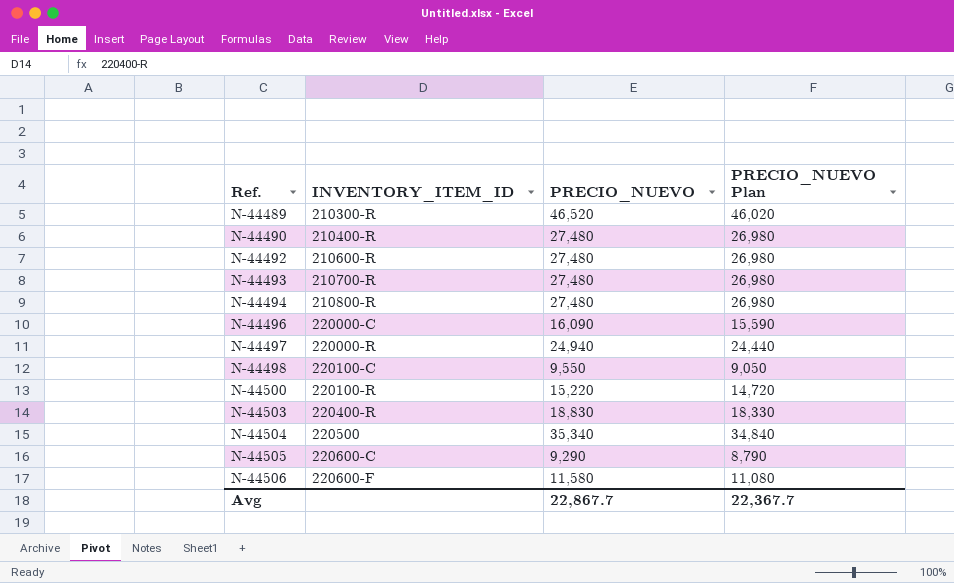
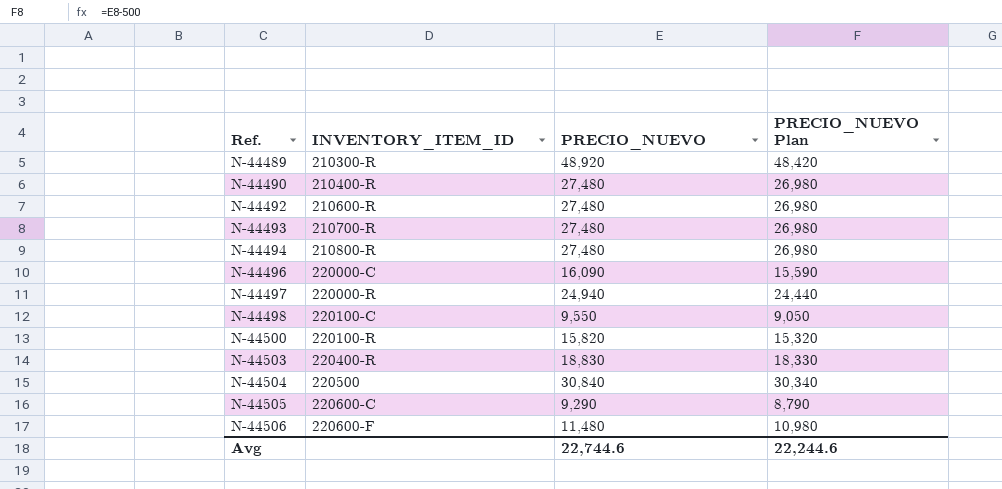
N-44489 | PRECIO_NUEVO: 46,520 -> 48,920
N-44489 | PRECIO_NUEVO Plan: 46,020 -> 48,420
N-44500 | PRECIO_NUEVO: 15,220 -> 15,820
N-44500 | PRECIO_NUEVO Plan: 14,720 -> 15,320
N-44504 | PRECIO_NUEVO: 35,340 -> 30,840
N-44504 | PRECIO_NUEVO Plan: 34,840 -> 30,340
N-44506 | PRECIO_NUEVO: 11,580 -> 11,480
N-44506 | PRECIO_NUEVO Plan: 11,080 -> 10,980
Avg | PRECIO_NUEVO: 22,867.7 -> 22,744.6
Avg | PRECIO_NUEVO Plan: 22,367.7 -> 22,244.6

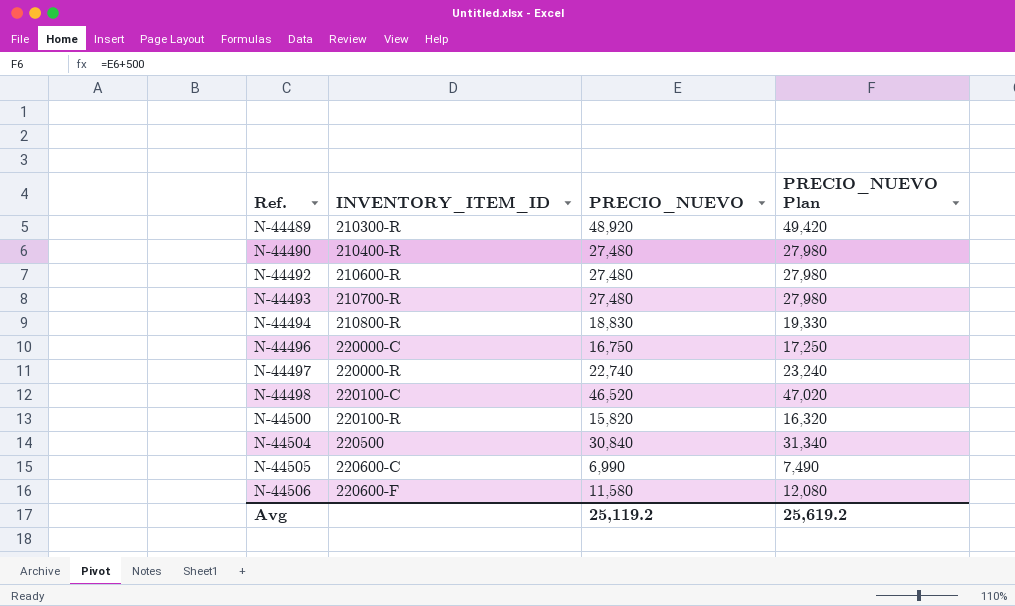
column PRECIO_NUEVO Plan | formula: [PRECIO_NUEVO] - 500 -> [PRECIO_NUEVO] + 500
row N-44503: 220400-R | 18,830 | 18,330 -> none
N-44494 | PRECIO_NUEVO: 27,480 -> 18,830
N-44496 | PRECIO_NUEVO: 16,090 -> 16,750
N-44497 | PRECIO_NUEVO: 24,940 -> 22,740
N-44498 | PRECIO_NUEVO: 9,550 -> 46,520
N-44505 | PRECIO_NUEVO: 9,290 -> 6,990
N-44506 | PRECIO_NUEVO: 11,480 -> 11,580
Avg | PRECIO_NUEVO: 22,744.6 -> 25,119.2
Avg | PRECIO_NUEVO Plan: 22,244.6 -> 25,619.2

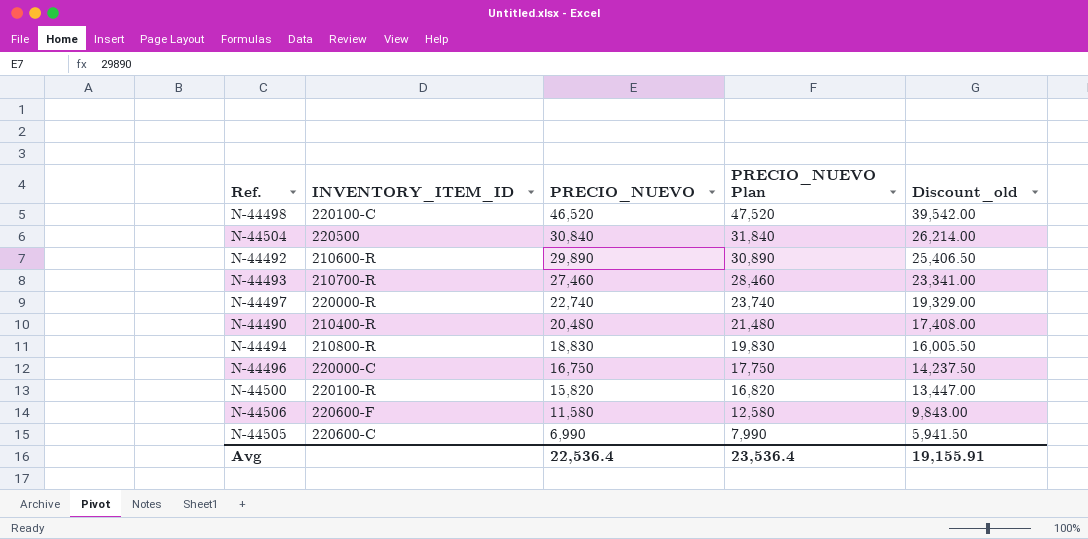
row order: Ref. ascending -> PRECIO_NUEVO descending
column PRECIO_NUEVO Plan | formula: [PRECIO_NUEVO] + 500 -> [PRECIO_NUEVO] + 1000
column Discount_old | formula: none -> [PRECIO_NUEVO] * 0.85
row N-44489: 210300-R | 48,920 | 49,420 -> none
N-44492 | PRECIO_NUEVO: 27,480 -> 29,890
N-44493 | PRECIO_NUEVO: 27,480 -> 27,460
N-44490 | PRECIO_NUEVO: 27,480 -> 20,480
Avg | PRECIO_NUEVO: 25,119.2 -> 22,536.4
Avg | PRECIO_NUEVO Plan: 25,619.2 -> 23,536.4

